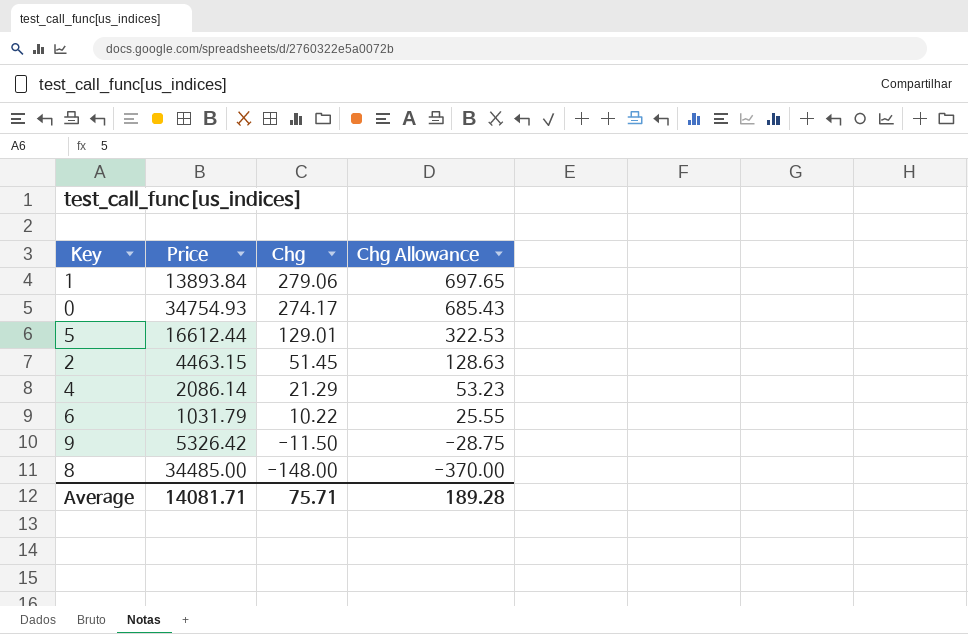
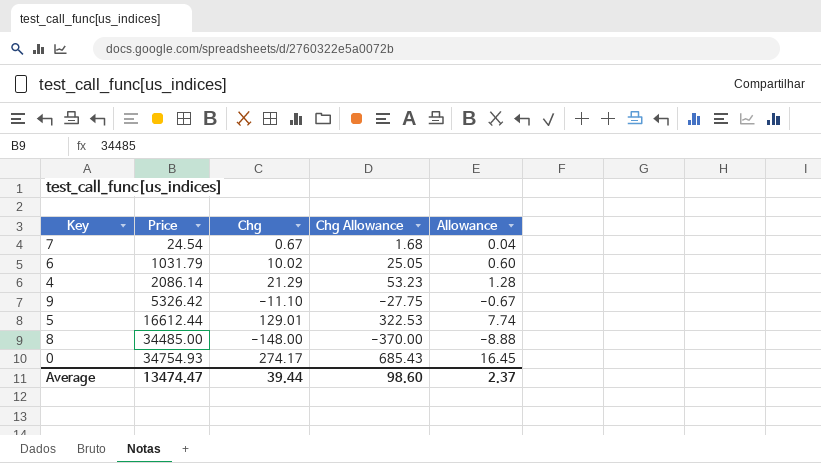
row order: Chg descending -> Price ascending
column Allowance | formula: none -> [Chg] * 0.06
row 1: 13893.84 | 279.06 | 697.65 -> none
row 2: 4463.15 | 51.45 | 128.63 -> none
row 7: none -> 24.54 | 0.67 | 1.68 | 0.04
6 | Chg: 10.22 -> 10.02
6 | Chg Allowance: 25.55 -> 25.05
9 | Chg: -11.50 -> -11.10
9 | Chg Allowance: -28.75 -> -27.75
Average | Price: 14081.71 -> 13474.47
Average | Chg: 75.71 -> 39.44
Average | Chg Allowance: 189.28 -> 98.60

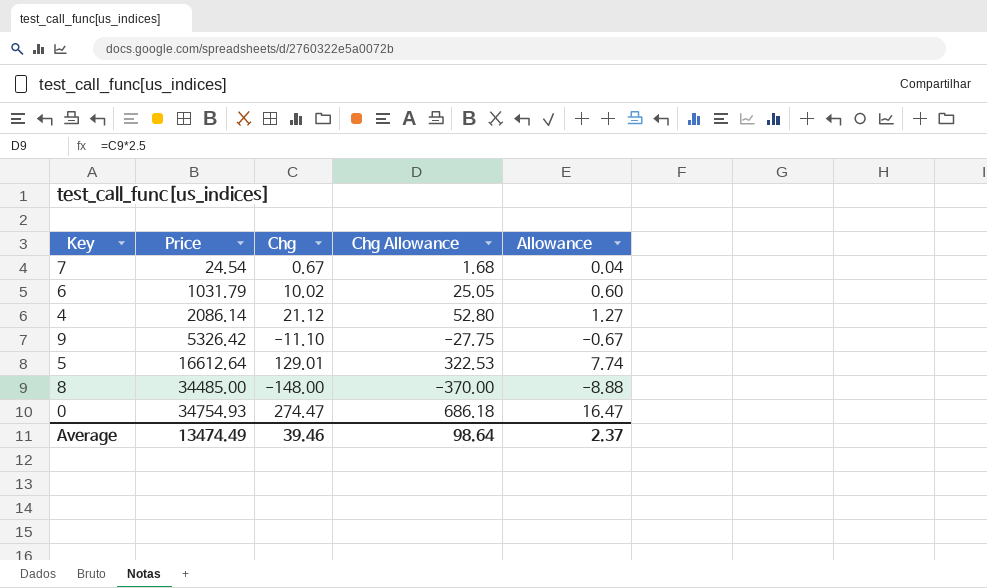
4 | Chg: 21.29 -> 21.12
4 | Chg Allowance: 53.23 -> 52.80
4 | Allowance: 1.28 -> 1.27
5 | Price: 16612.44 -> 16612.64
0 | Chg: 274.17 -> 274.47
0 | Chg Allowance: 685.43 -> 686.18
0 | Allowance: 16.45 -> 16.47
Average | Price: 13474.47 -> 13474.49
Average | Chg: 39.44 -> 39.46
Average | Chg Allowance: 98.60 -> 98.64

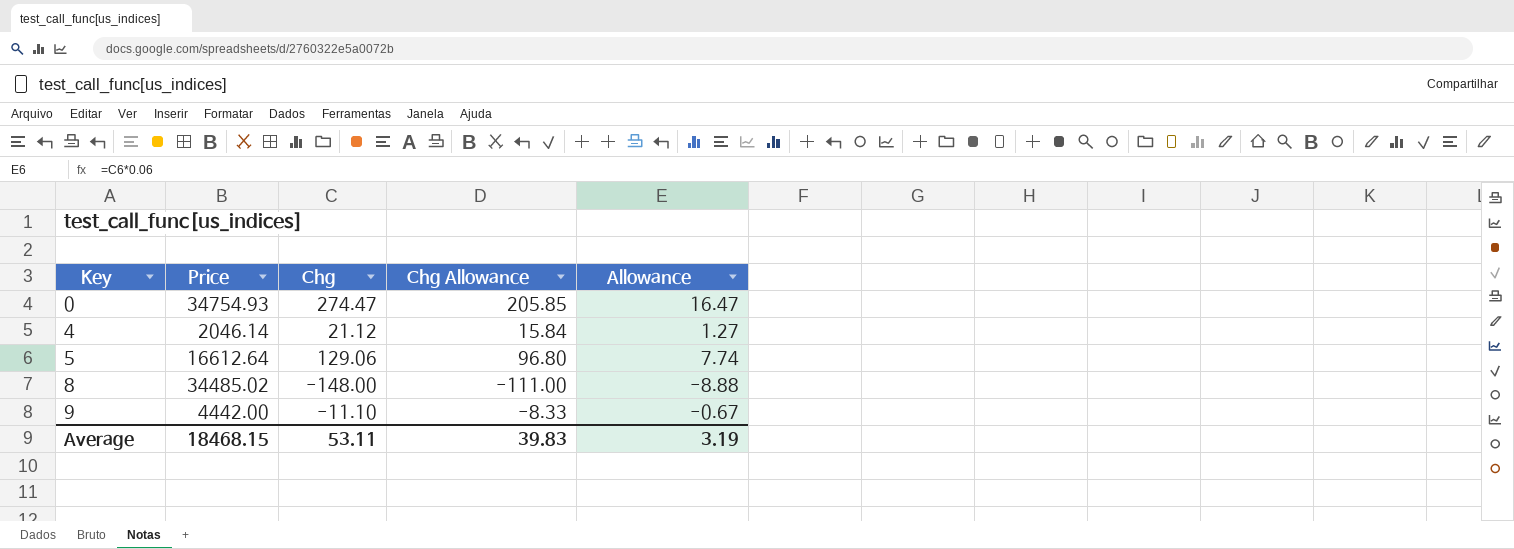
row order: Price ascending -> Key ascending
column Chg Allowance | formula: [Chg] * 2.5 -> [Chg] * 0.75
row 7: 24.54 | 0.67 | 1.68 | 0.04 -> none
row 6: 1031.79 | 10.02 | 25.05 | 0.60 -> none
4 | Price: 2086.14 -> 2046.14
5 | Chg: 129.01 -> 129.06
8 | Price: 34485.00 -> 34485.02
9 | Price: 5326.42 -> 4442.00
Average | Price: 13474.49 -> 18468.15
Average | Chg: 39.46 -> 53.11
Average | Chg Allowance: 98.64 -> 39.83
Average | Allowance: 2.37 -> 3.19

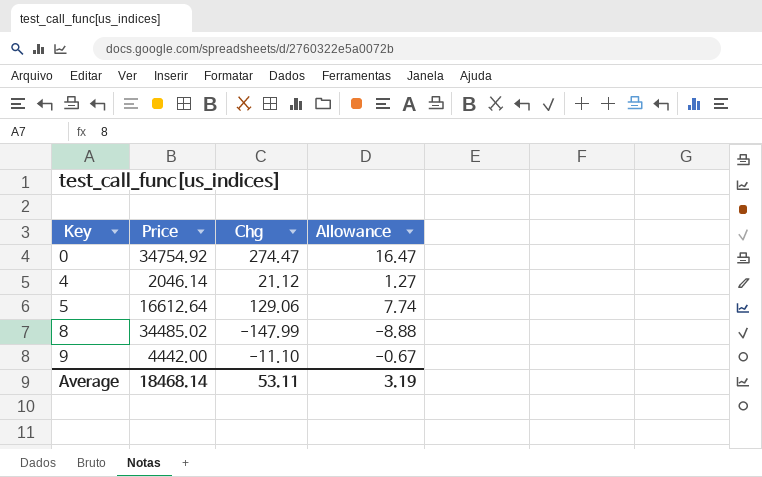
column Chg Allowance | formula: [Chg] * 0.75 -> none
0 | Price: 34754.93 -> 34754.92
8 | Chg: -148.00 -> -147.99
Average | Price: 18468.15 -> 18468.14

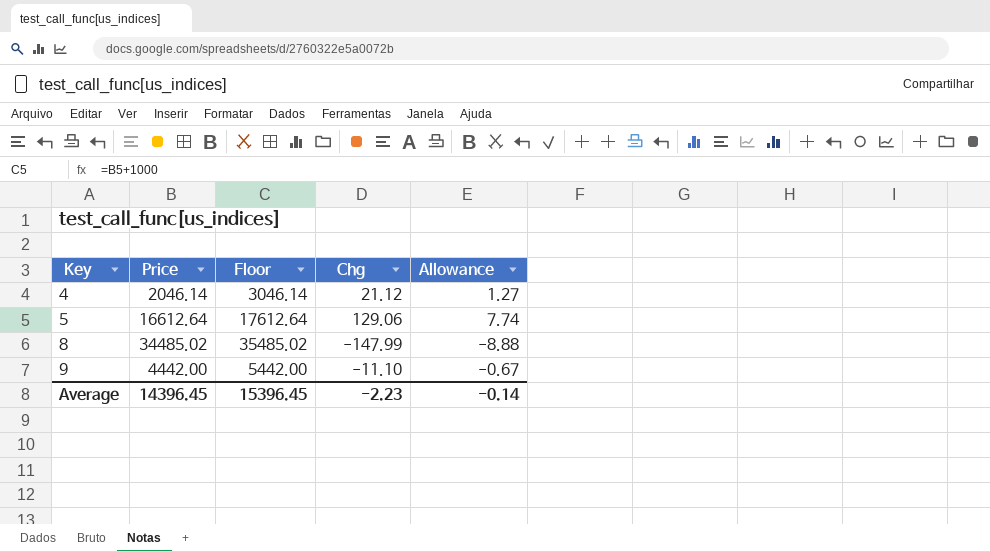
column Floor | formula: none -> [Price] + 1000
row 0: 34754.92 | 274.47 | 16.47 -> none
Average | Price: 18468.14 -> 14396.45
Average | Chg: 53.11 -> -2.23
Average | Allowance: 3.19 -> -0.14

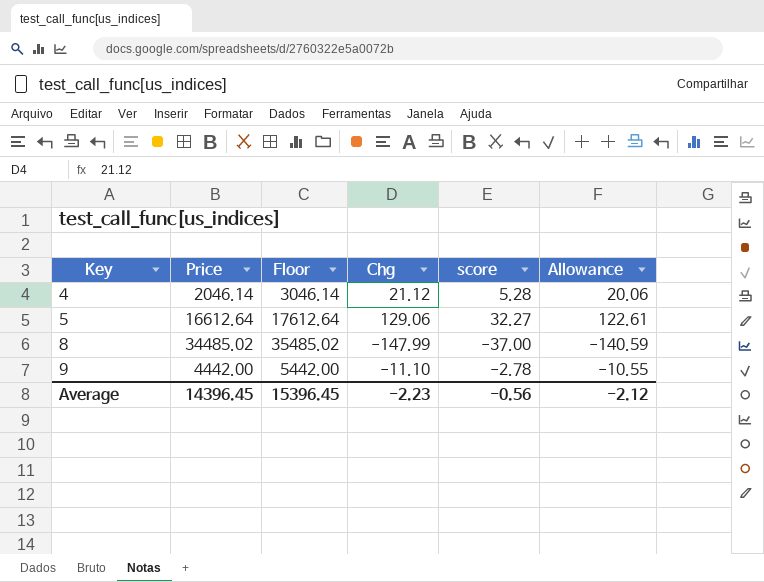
column score | formula: none -> [Chg] * 0.25
column Allowance | formula: [Chg] * 0.06 -> [Chg] * 0.95
Average | Allowance: -0.14 -> -2.12

